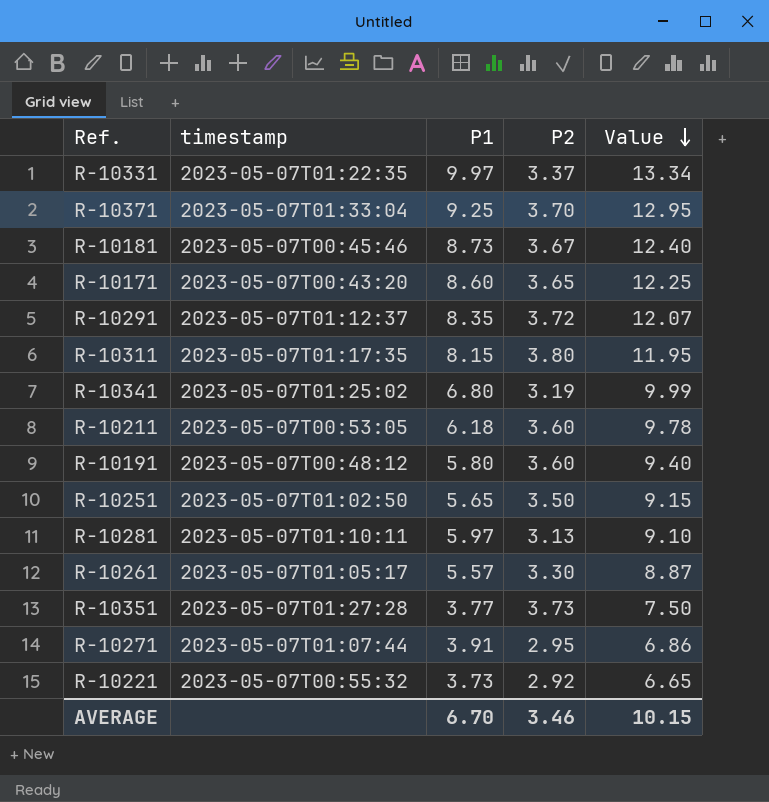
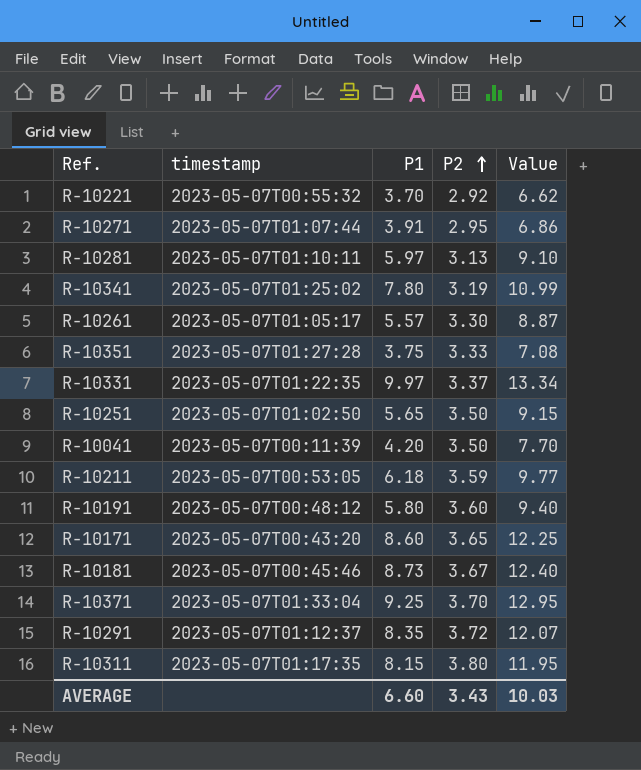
row order: Value descending -> P2 ascending
R-10221 | P1: 3.73 -> 3.70
R-10221 | Value: 6.65 -> 6.62
R-10341 | P1: 6.80 -> 7.80
R-10341 | Value: 9.99 -> 10.99
R-10351 | P1: 3.77 -> 3.75
R-10351 | P2: 3.73 -> 3.33
R-10351 | Value: 7.50 -> 7.08
row R-10041: none -> 2023-05-07T00:11:39 | 4.20 | 3.50 | 7.70
R-10211 | P2: 3.60 -> 3.59
R-10211 | Value: 9.78 -> 9.77
AVERAGE | P1: 6.70 -> 6.60
AVERAGE | P2: 3.46 -> 3.43
AVERAGE | Value: 10.15 -> 10.03

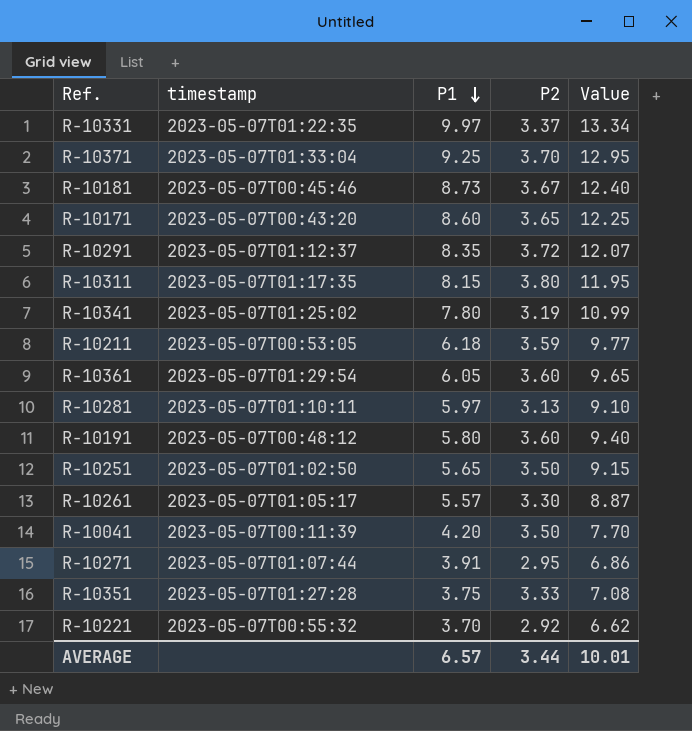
row order: P2 ascending -> P1 descending
row R-10361: none -> 2023-05-07T01:29:54 | 6.05 | 3.60 | 9.65
AVERAGE | P1: 6.60 -> 6.57
AVERAGE | P2: 3.43 -> 3.44
AVERAGE | Value: 10.03 -> 10.01

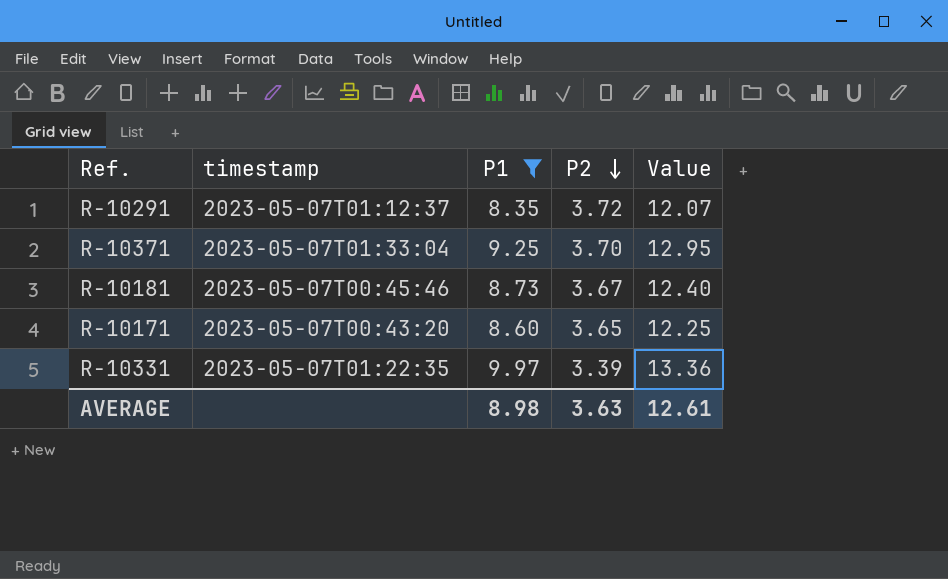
filter: none -> P1 >= 8.35
row order: P1 descending -> P2 descending
R-10331 | P2: 3.37 -> 3.39
R-10331 | Value: 13.34 -> 13.36
AVERAGE | P1: 6.57 -> 8.98
AVERAGE | P2: 3.44 -> 3.63
AVERAGE | Value: 10.01 -> 12.61

